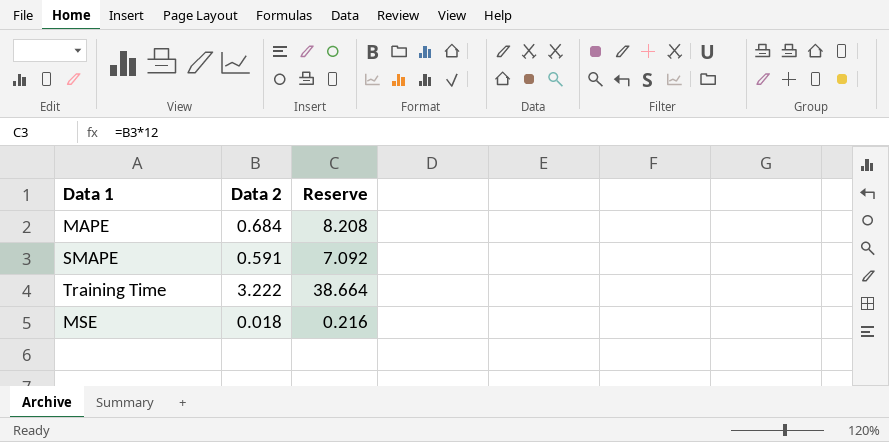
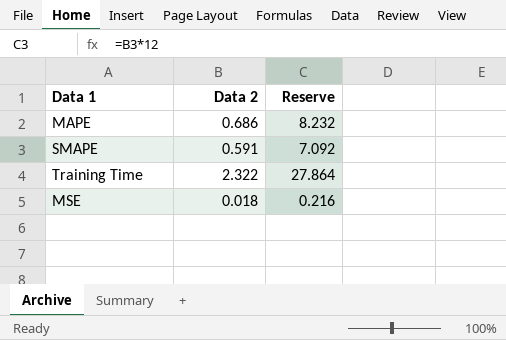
MAPE | Data 2: 0.684 -> 0.686
MAPE | Reserve: 8.208 -> 8.232
Training Time | Data 2: 3.222 -> 2.322
Training Time | Reserve: 38.664 -> 27.864

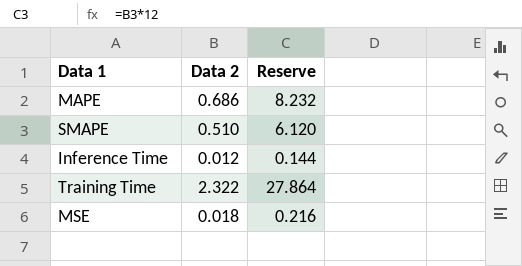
SMAPE | Data 2: 0.591 -> 0.510
SMAPE | Reserve: 7.092 -> 6.120
row Inference Time: none -> 0.012 | 0.144

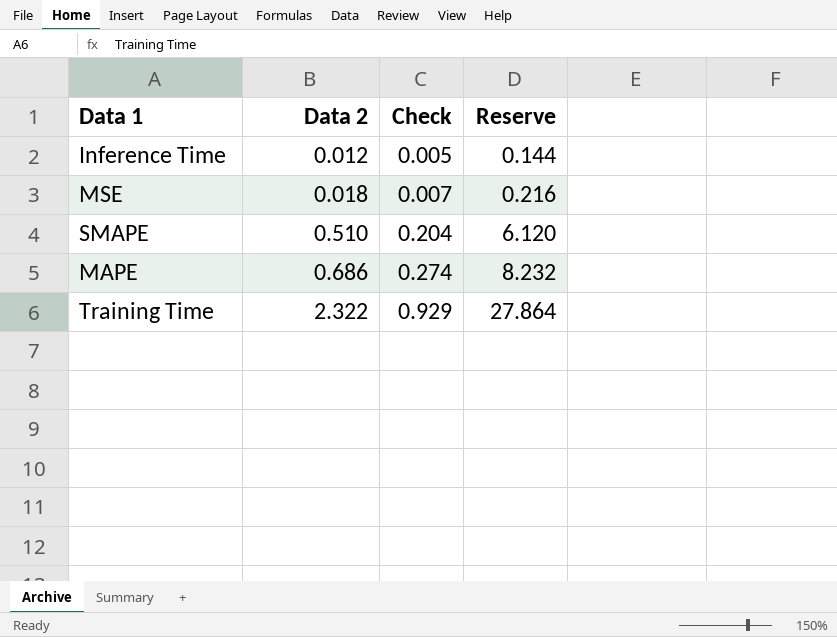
row order: none -> Data 2 ascending
column Check | formula: none -> [Data 2] * 0.4

